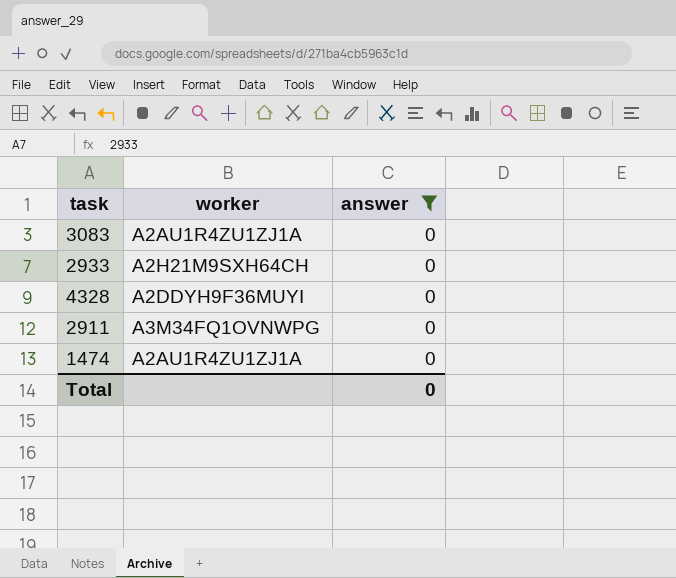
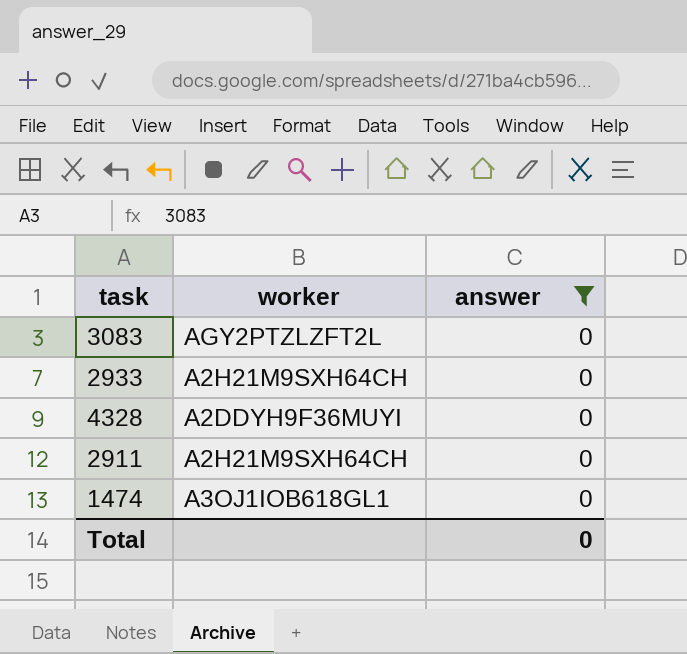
3083 | worker: A2AU1R4ZU1ZJ1A -> AGY2PTZLZFT2L
2911 | worker: A3M34FQ1OVNWPG -> A2H21M9SXH64CH
1474 | worker: A2AU1R4ZU1ZJ1A -> A3OJ1IOB618GL1

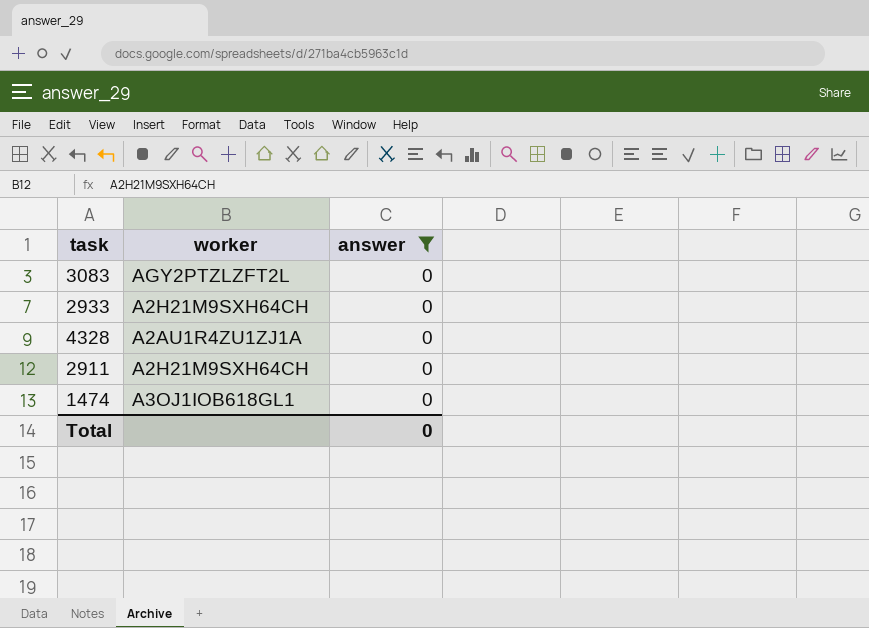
4328 | worker: A2DDYH9F36MUYI -> A2AU1R4ZU1ZJ1A

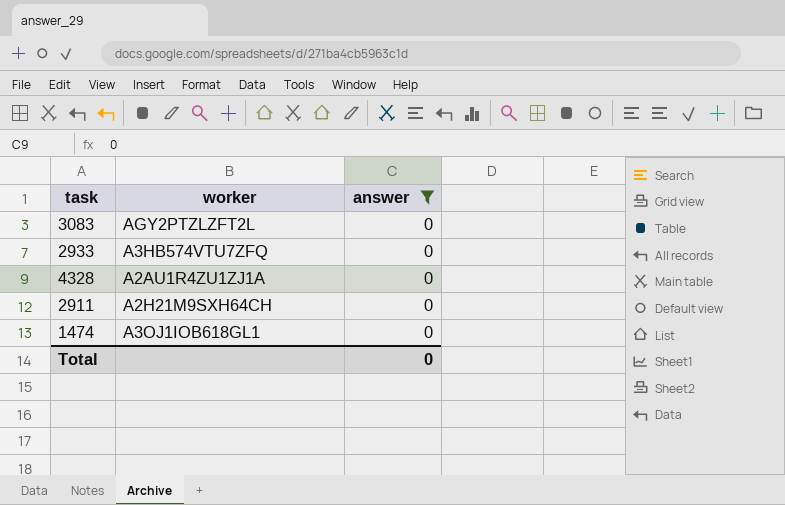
2933 | worker: A2H21M9SXH64CH -> A3HB574VTU7ZFQ

